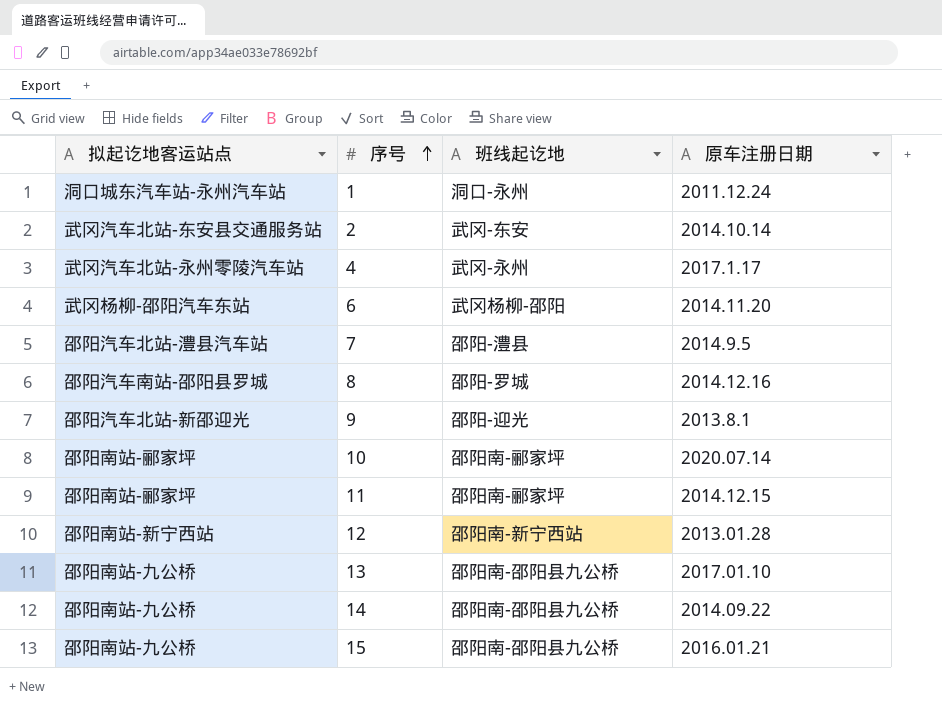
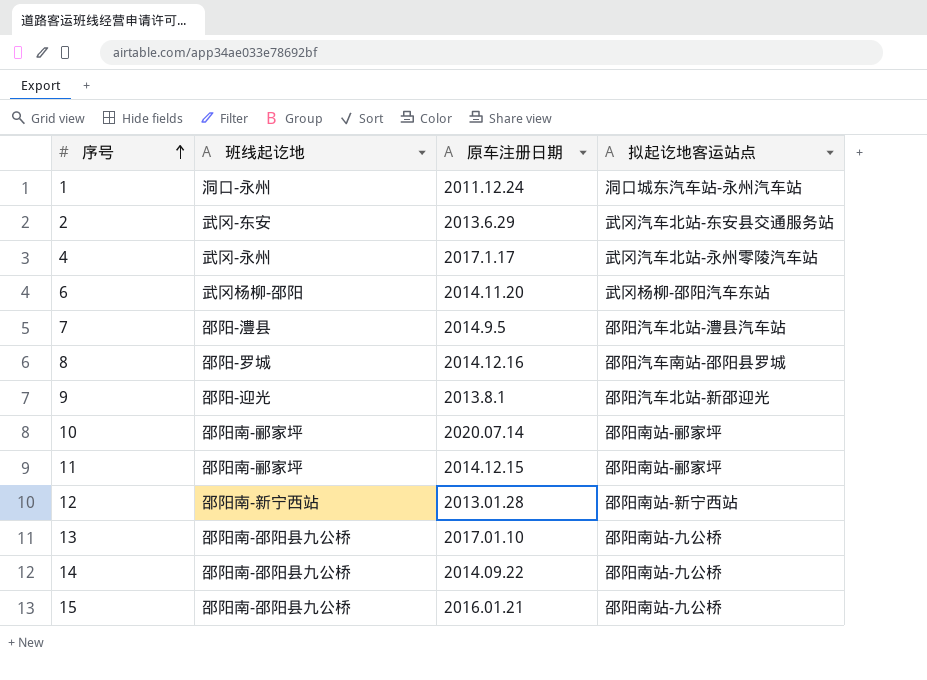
column 拟起讫地客运站点 | position: 1 -> 4
2 | 原车注册日期: 2014.10.14 -> 2013.6.29

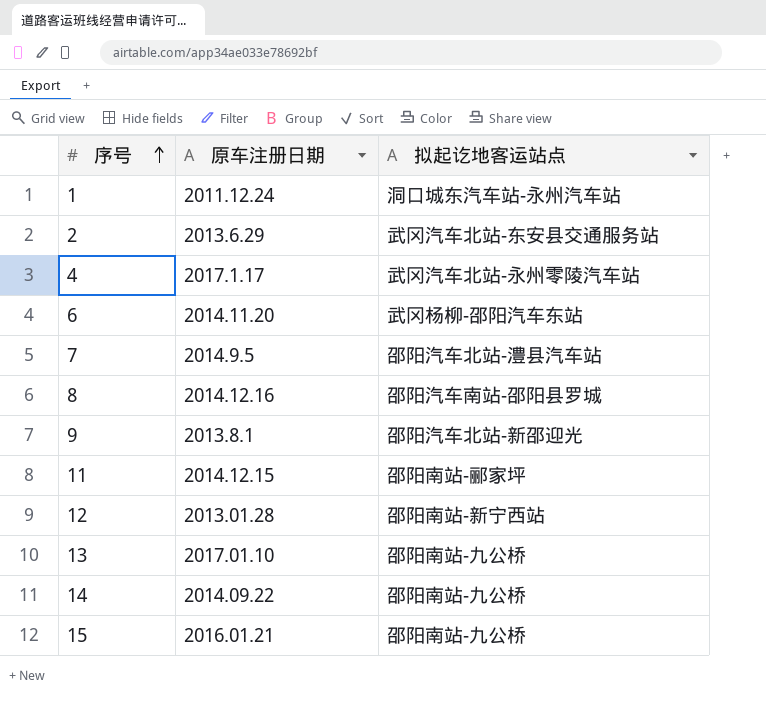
column 班线起讫地 | position: 2 -> none
row 10: 邵阳南-郦家坪 | 2020.07.14 | 邵阳南站-郦家坪 -> none

